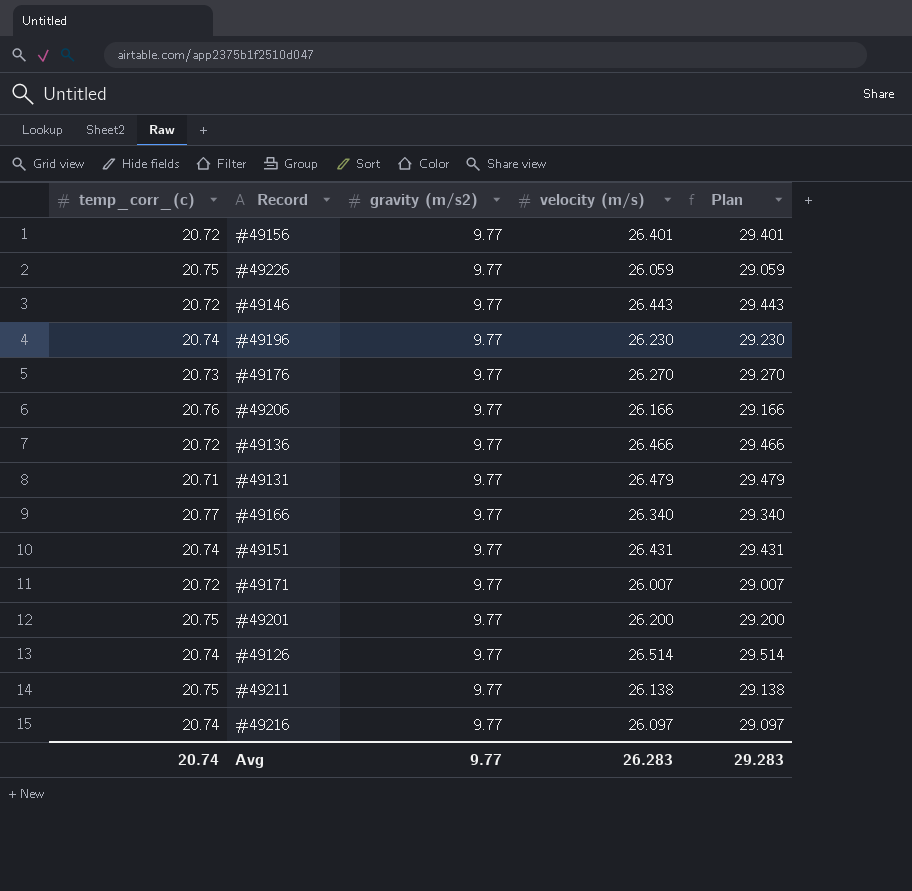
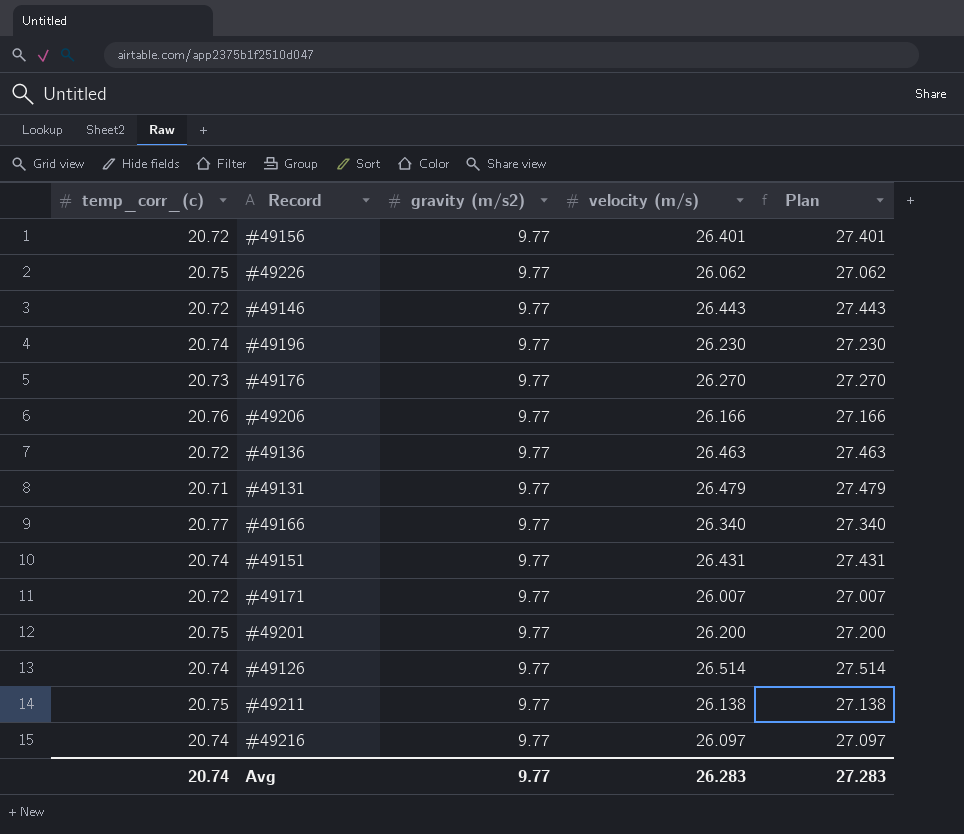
column Plan | formula: [velocity (m/s)] + 3 -> [velocity (m/s)] + 1
#49226 | velocity (m/s): 26.059 -> 26.062
#49136 | velocity (m/s): 26.466 -> 26.463
Avg | Plan: 29.283 -> 27.283

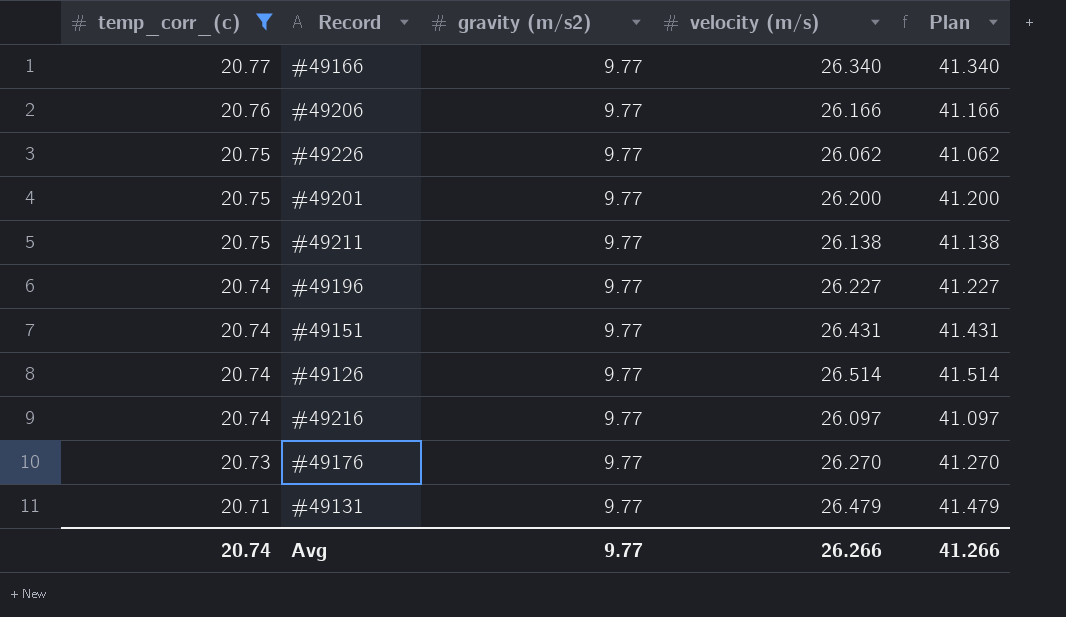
filter: none -> temp_corr_(c) != 20.72
row order: none -> temp_corr_(c) descending
column Plan | formula: [velocity (m/s)] + 1 -> [velocity (m/s)] + 15
#49196 | velocity (m/s): 26.230 -> 26.227
Avg | velocity (m/s): 26.283 -> 26.266
Avg | Plan: 27.283 -> 41.266

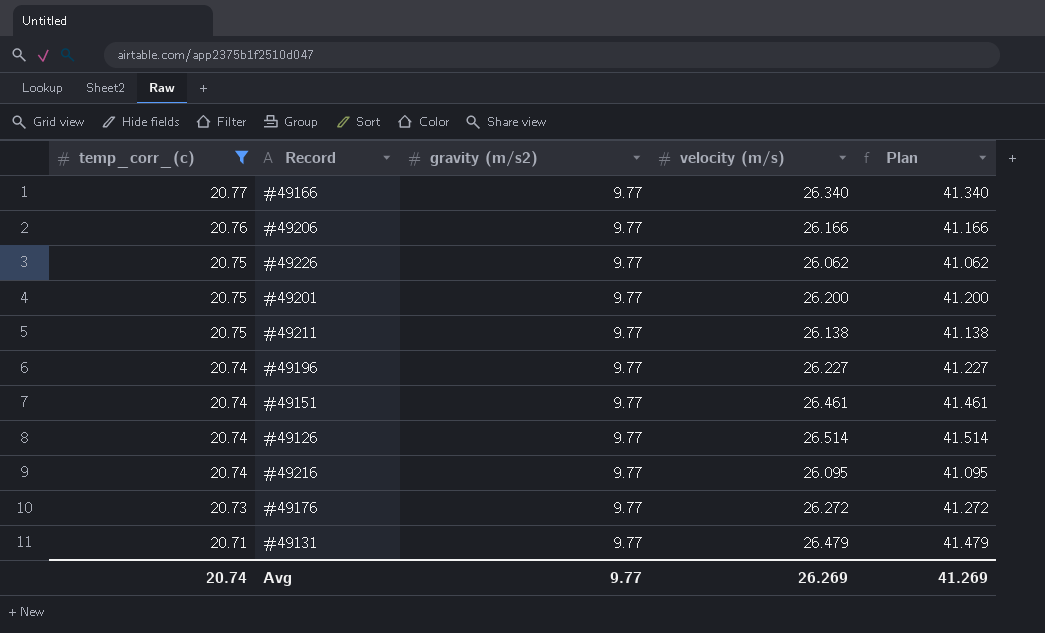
#49151 | velocity (m/s): 26.431 -> 26.461
#49151 | Plan: 41.431 -> 41.461
#49216 | velocity (m/s): 26.097 -> 26.095
#49216 | Plan: 41.097 -> 41.095
#49176 | velocity (m/s): 26.270 -> 26.272
#49176 | Plan: 41.270 -> 41.272
Avg | velocity (m/s): 26.266 -> 26.269
Avg | Plan: 41.266 -> 41.269

